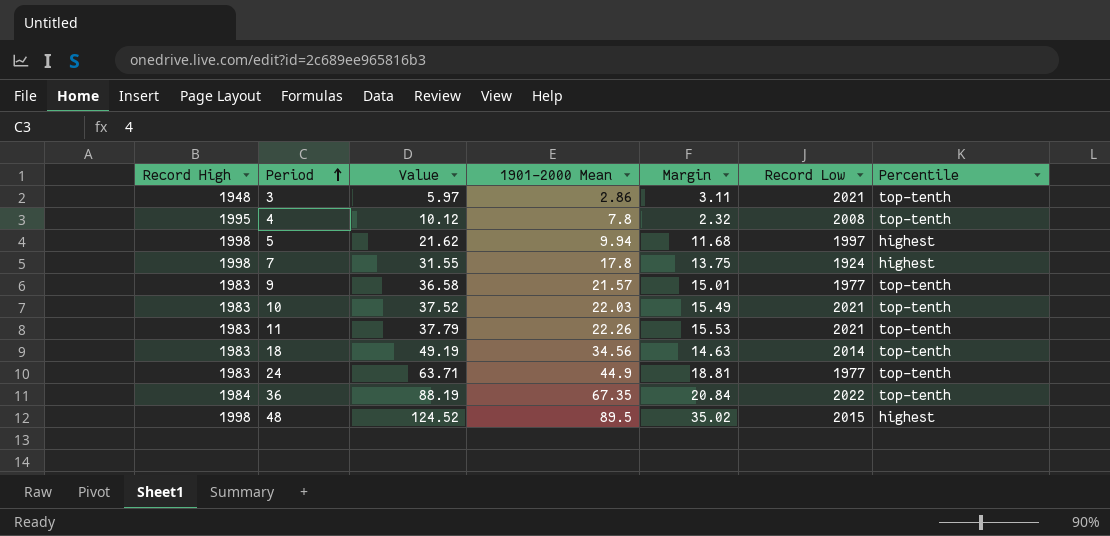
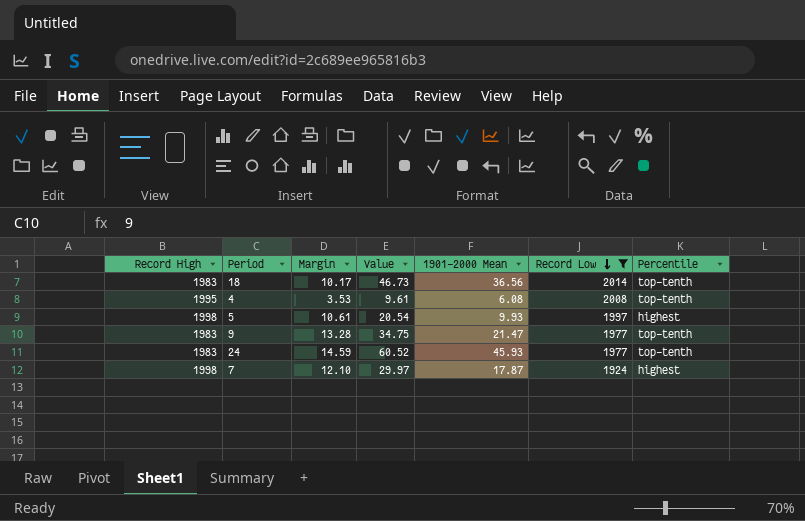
filter: none -> Record Low <= 2014
row order: Period ascending -> Record Low descending
column Margin | position: 5 -> 3
18 | Margin: 14.63 -> 10.17
18 | Value: 49.19 -> 46.73
18 | 1901-2000 Mean: 34.56 -> 36.56
4 | Margin: 2.32 -> 3.53
4 | Value: 10.12 -> 9.61
4 | 1901-2000 Mean: 7.8 -> 6.08
5 | Margin: 11.68 -> 10.61
5 | Value: 21.62 -> 20.54
5 | 1901-2000 Mean: 9.94 -> 9.93
9 | Margin: 15.01 -> 13.28
9 | Value: 36.58 -> 34.75
9 | 1901-2000 Mean: 21.57 -> 21.47
24 | Margin: 18.81 -> 14.59
24 | Value: 63.71 -> 60.52
24 | 1901-2000 Mean: 44.9 -> 45.93
7 | Margin: 13.75 -> 12.10
7 | Value: 31.55 -> 29.97
7 | 1901-2000 Mean: 17.8 -> 17.87

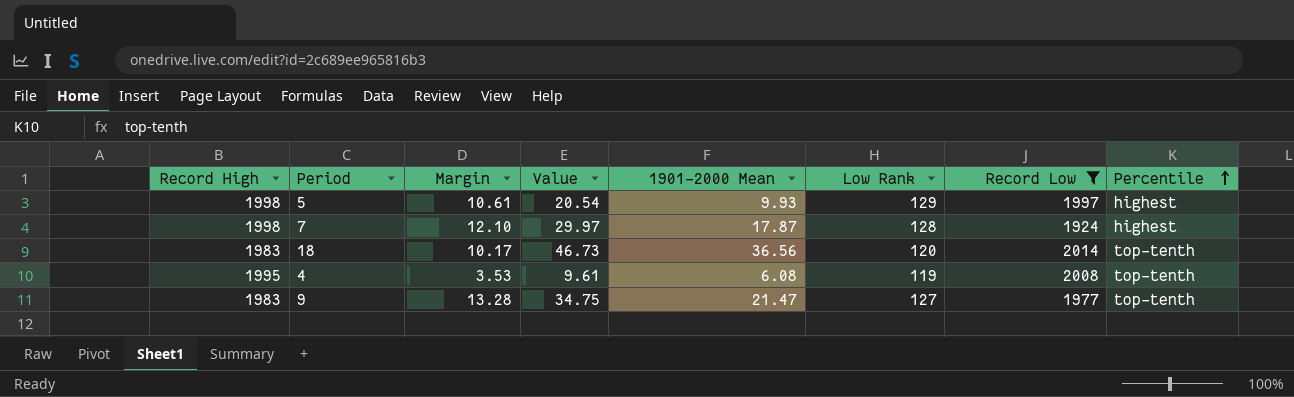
row order: Record Low descending -> Percentile ascending
column Low Rank | position: none -> 6
row 24: 1983 | 14.59 | 60.52 | 45.93 | 1977 | top-tenth -> none

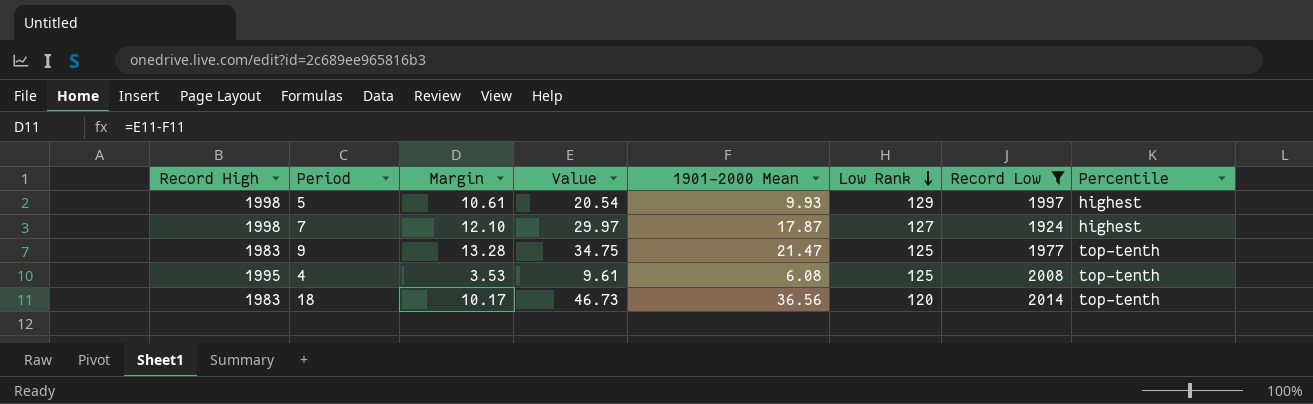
row order: Percentile ascending -> Low Rank descending
7 | Low Rank: 128 -> 127
9 | Low Rank: 127 -> 125
4 | Low Rank: 119 -> 125

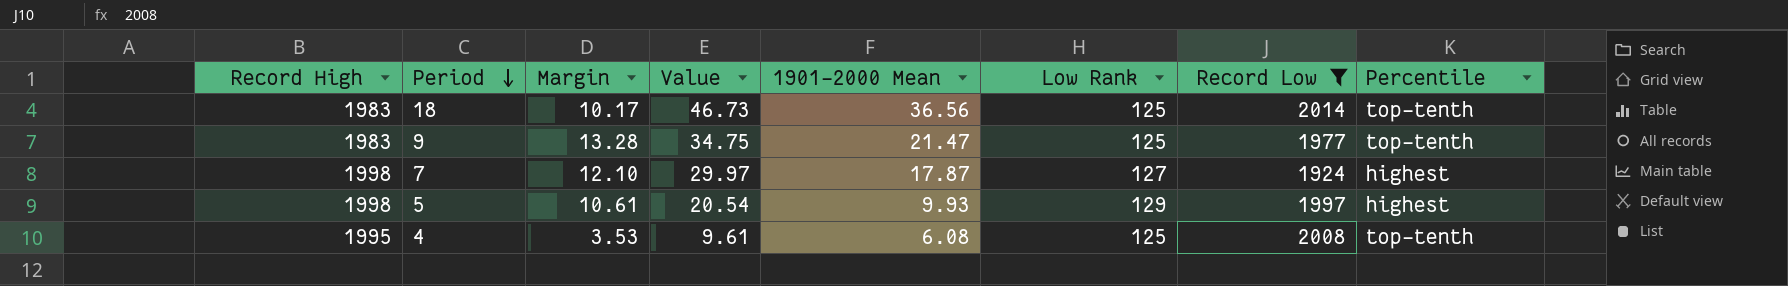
row order: Low Rank descending -> Period descending
18 | Low Rank: 120 -> 125

